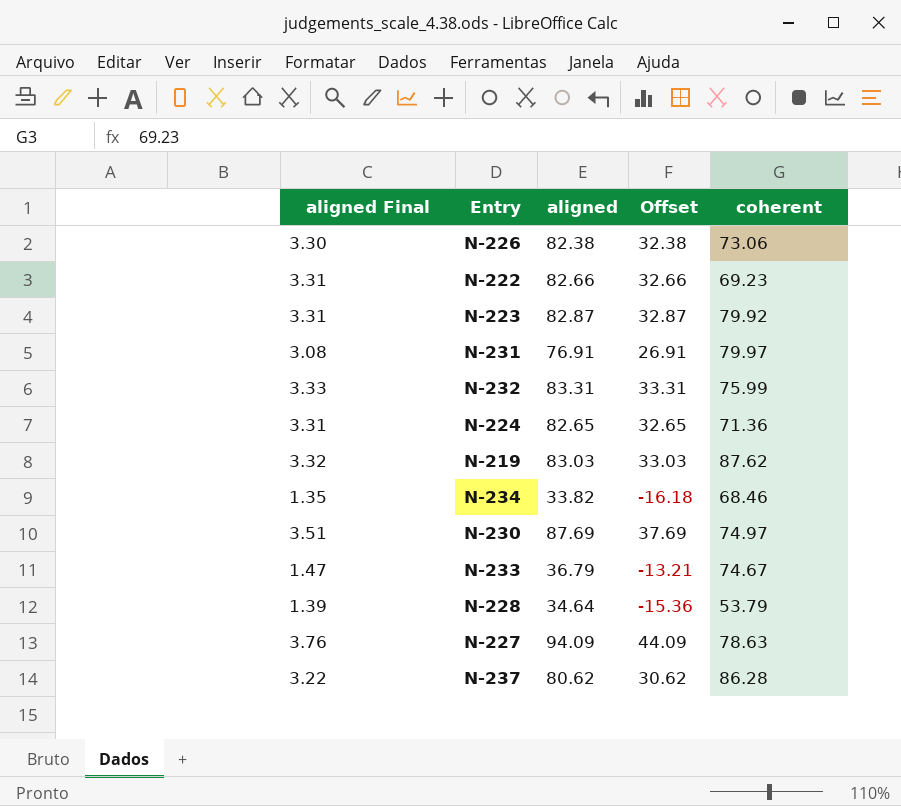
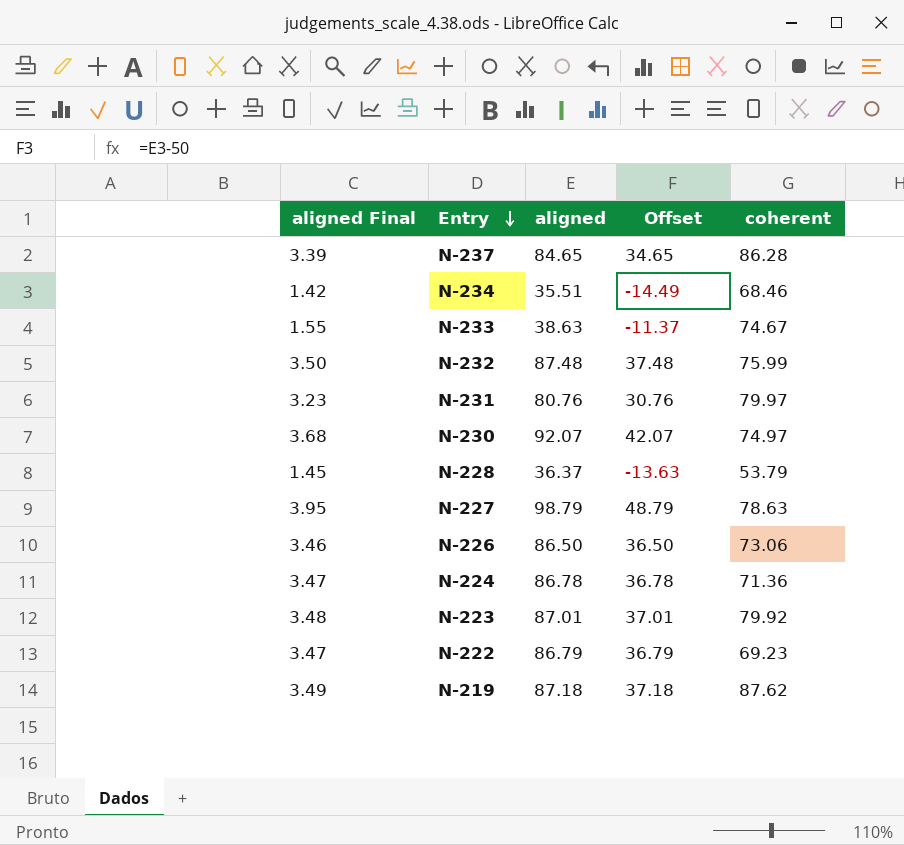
row order: none -> Entry descending
N-237 | aligned Final: 3.22 -> 3.39
N-237 | aligned: 80.62 -> 84.65
N-237 | Offset: 30.62 -> 34.65
N-234 | aligned Final: 1.35 -> 1.42
N-234 | aligned: 33.82 -> 35.51
N-234 | Offset: -16.18 -> -14.49
N-233 | aligned Final: 1.47 -> 1.55
N-233 | aligned: 36.79 -> 38.63
N-233 | Offset: -13.21 -> -11.37
N-232 | aligned Final: 3.33 -> 3.50
N-232 | aligned: 83.31 -> 87.48
N-232 | Offset: 33.31 -> 37.48
N-231 | aligned Final: 3.08 -> 3.23
N-231 | aligned: 76.91 -> 80.76
N-231 | Offset: 26.91 -> 30.76
N-230 | aligned Final: 3.51 -> 3.68
N-230 | aligned: 87.69 -> 92.07
N-230 | Offset: 37.69 -> 42.07
N-228 | aligned Final: 1.39 -> 1.45
N-228 | aligned: 34.64 -> 36.37
N-228 | Offset: -15.36 -> -13.63
N-227 | aligned Final: 3.76 -> 3.95
N-227 | aligned: 94.09 -> 98.79
N-227 | Offset: 44.09 -> 48.79
N-226 | aligned Final: 3.30 -> 3.46
N-226 | aligned: 82.38 -> 86.50
N-226 | Offset: 32.38 -> 36.50
N-224 | aligned Final: 3.31 -> 3.47
N-224 | aligned: 82.65 -> 86.78
N-224 | Offset: 32.65 -> 36.78
N-223 | aligned Final: 3.31 -> 3.48
N-223 | aligned: 82.87 -> 87.01
N-223 | Offset: 32.87 -> 37.01
N-222 | aligned Final: 3.31 -> 3.47
N-222 | aligned: 82.66 -> 86.79
N-222 | Offset: 32.66 -> 36.79
N-219 | aligned Final: 3.32 -> 3.49
N-219 | aligned: 83.03 -> 87.18
N-219 | Offset: 33.03 -> 37.18

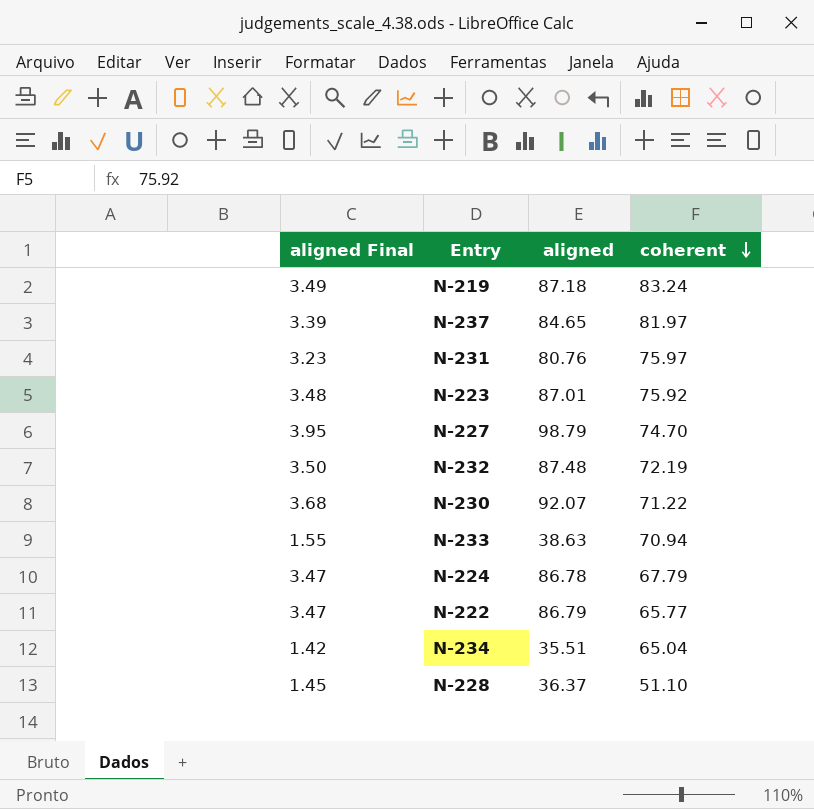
row order: Entry descending -> coherent descending
column Offset | formula: [aligned] - 50 -> none
row N-226: 3.46 | 86.50 | 36.50 | 73.06 -> none
N-219 | coherent: 87.62 -> 83.24
N-237 | coherent: 86.28 -> 81.97
N-231 | coherent: 79.97 -> 75.97
N-223 | coherent: 79.92 -> 75.92
N-227 | coherent: 78.63 -> 74.70
N-232 | coherent: 75.99 -> 72.19
N-230 | coherent: 74.97 -> 71.22
N-233 | coherent: 74.67 -> 70.94
N-224 | coherent: 71.36 -> 67.79
N-222 | coherent: 69.23 -> 65.77
N-234 | coherent: 68.46 -> 65.04
N-228 | coherent: 53.79 -> 51.10

